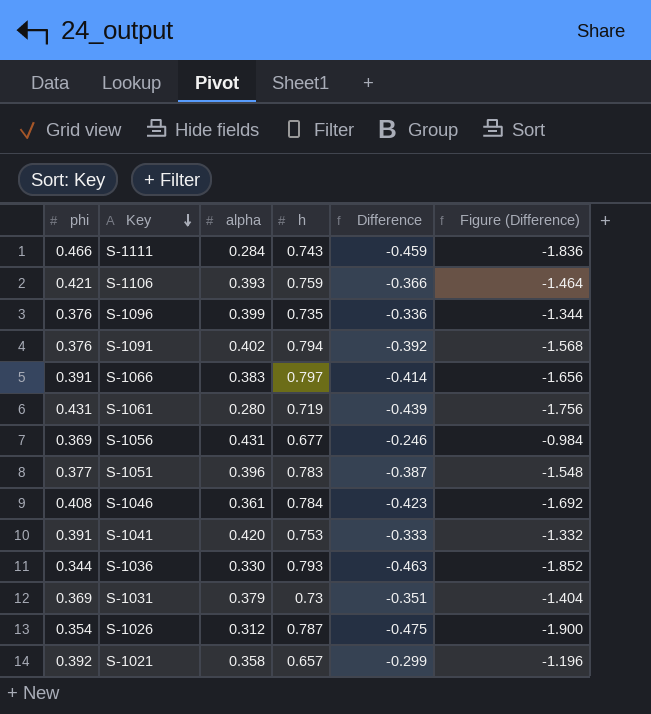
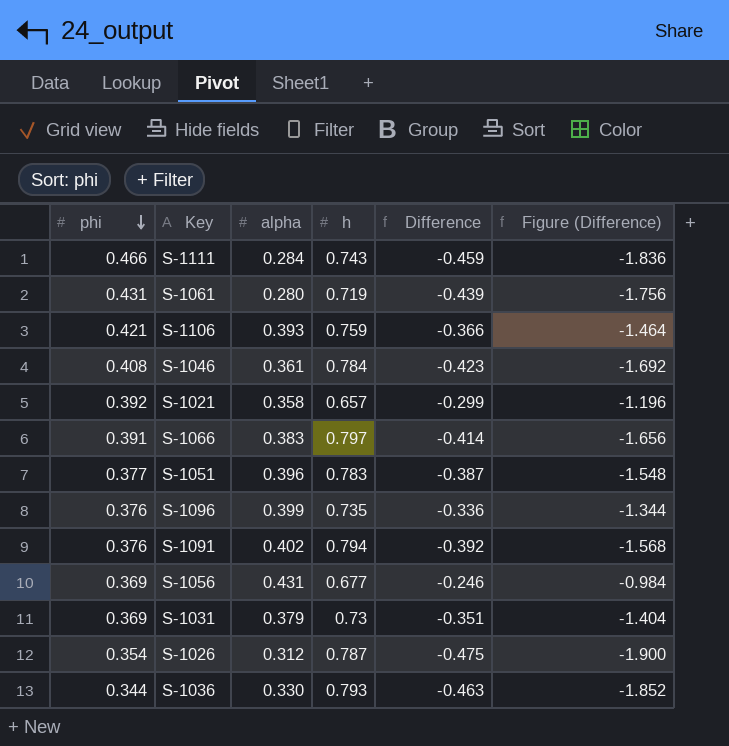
row order: Key descending -> phi descending
row S-1041: 0.391 | 0.420 | 0.753 | -0.333 | -1.332 -> none

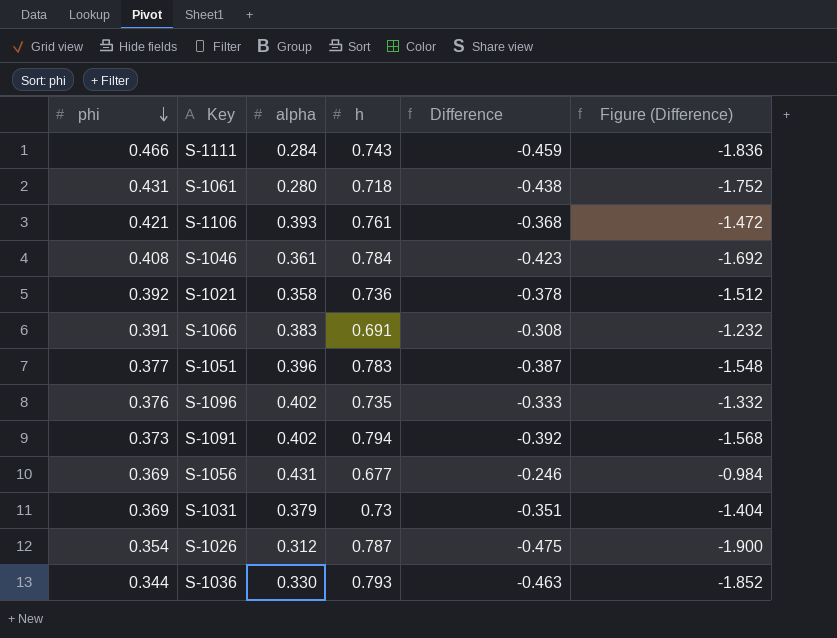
S-1061 | h: 0.719 -> 0.718
S-1061 | Difference: -0.439 -> -0.438
S-1061 | Figure (Difference): -1.756 -> -1.752
S-1106 | h: 0.759 -> 0.761
S-1106 | Difference: -0.366 -> -0.368
S-1106 | Figure (Difference): -1.464 -> -1.472
S-1021 | h: 0.657 -> 0.736
S-1021 | Difference: -0.299 -> -0.378
S-1021 | Figure (Difference): -1.196 -> -1.512
S-1066 | h: 0.797 -> 0.691
S-1066 | Difference: -0.414 -> -0.308
S-1066 | Figure (Difference): -1.656 -> -1.232
S-1096 | alpha: 0.399 -> 0.402
S-1096 | Difference: -0.336 -> -0.333
S-1096 | Figure (Difference): -1.344 -> -1.332
S-1091 | phi: 0.376 -> 0.373

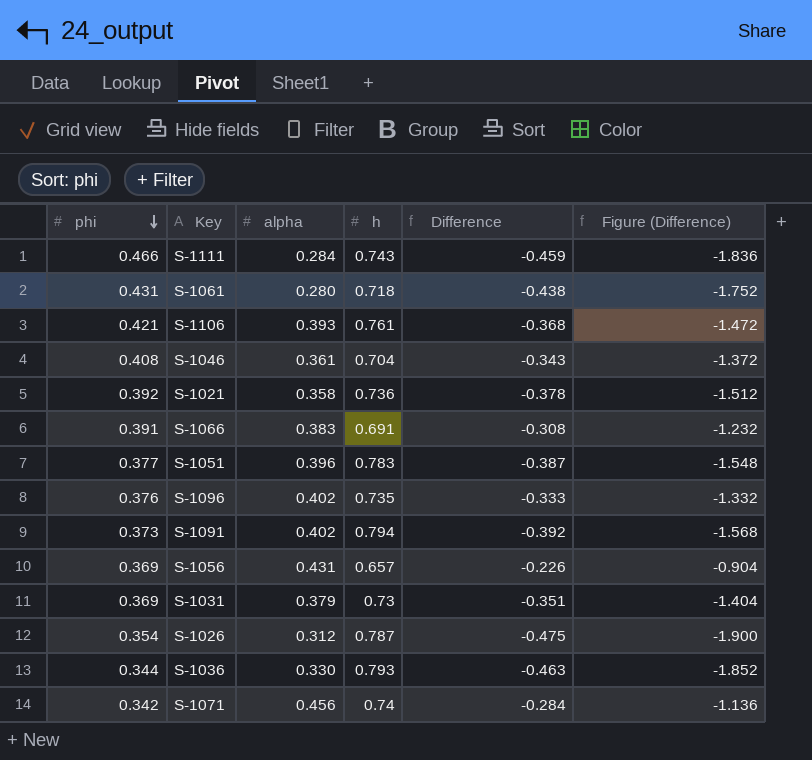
S-1046 | h: 0.784 -> 0.704
S-1046 | Difference: -0.423 -> -0.343
S-1046 | Figure (Difference): -1.692 -> -1.372
S-1056 | h: 0.677 -> 0.657
S-1056 | Difference: -0.246 -> -0.226
S-1056 | Figure (Difference): -0.984 -> -0.904
row S-1071: none -> 0.342 | 0.456 | 0.74 | -0.284 | -1.136

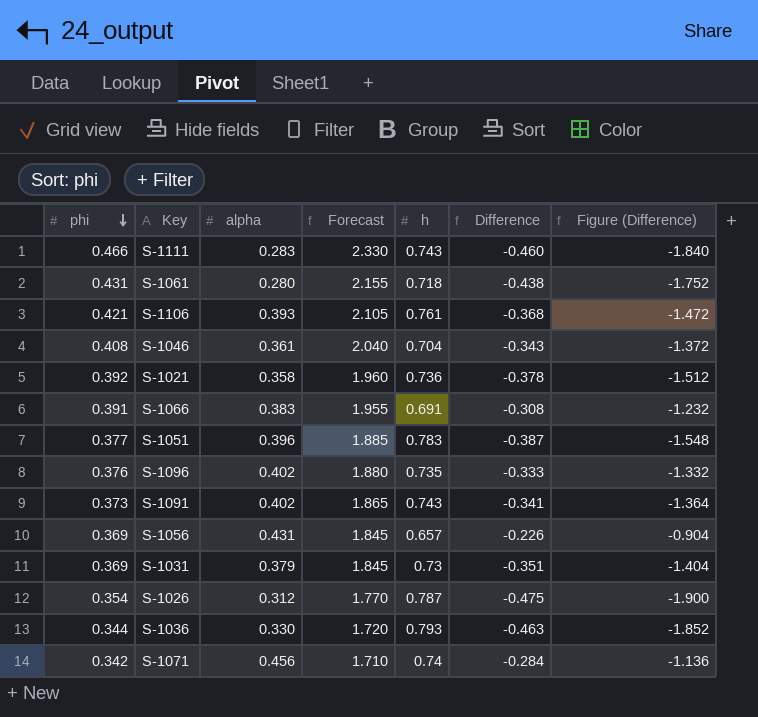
column Forecast | formula: none -> [phi] * 5
S-1111 | alpha: 0.284 -> 0.283
S-1111 | Difference: -0.459 -> -0.460
S-1111 | Figure (Difference): -1.836 -> -1.840
S-1091 | h: 0.794 -> 0.743
S-1091 | Difference: -0.392 -> -0.341
S-1091 | Figure (Difference): -1.568 -> -1.364

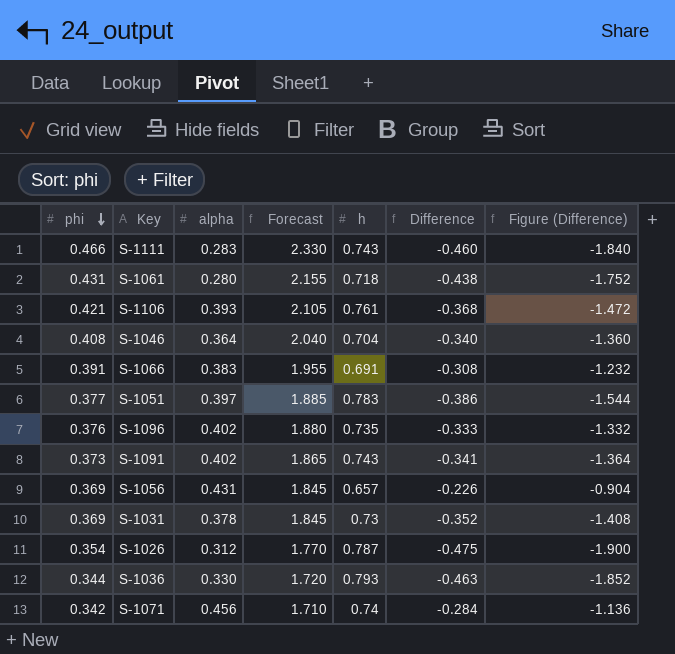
row S-1021: 0.392 | 0.358 | 1.960 | 0.736 | -0.378 | -1.512 -> none
S-1046 | alpha: 0.361 -> 0.364
S-1046 | Difference: -0.343 -> -0.340
S-1046 | Figure (Difference): -1.372 -> -1.360
S-1051 | alpha: 0.396 -> 0.397
S-1051 | Difference: -0.387 -> -0.386
S-1051 | Figure (Difference): -1.548 -> -1.544
S-1031 | alpha: 0.379 -> 0.378
S-1031 | Difference: -0.351 -> -0.352
S-1031 | Figure (Difference): -1.404 -> -1.408

